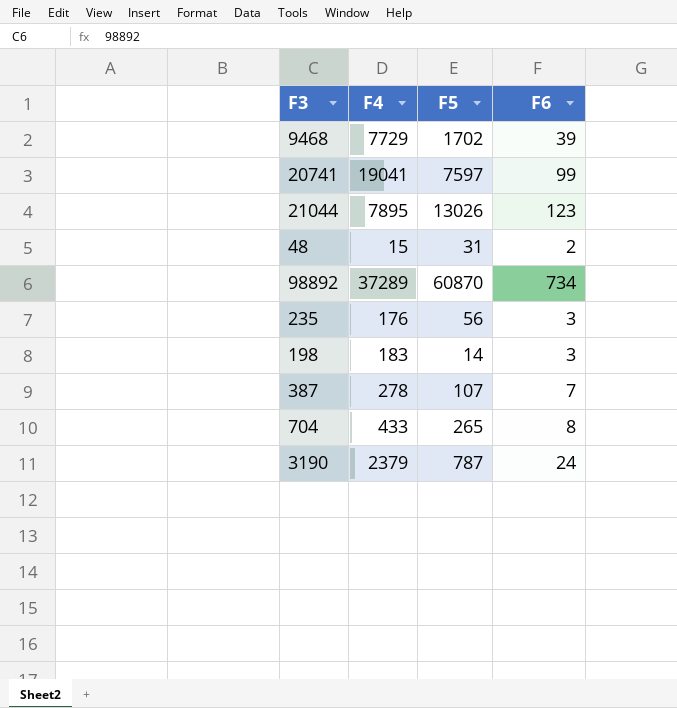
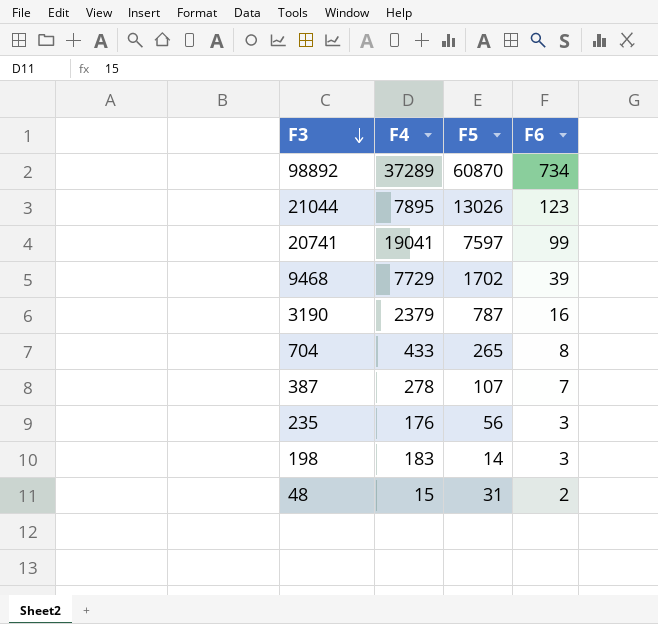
row order: none -> F3 descending
3190 | F6: 24 -> 16

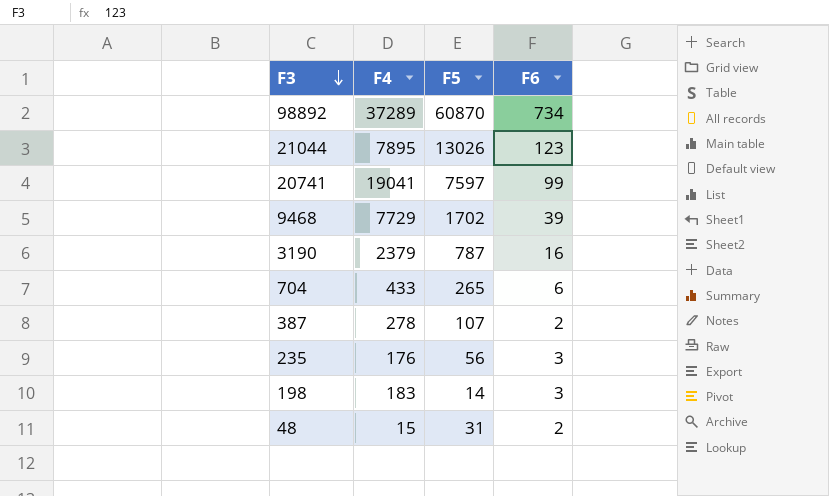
704 | F6: 8 -> 6
387 | F6: 7 -> 2

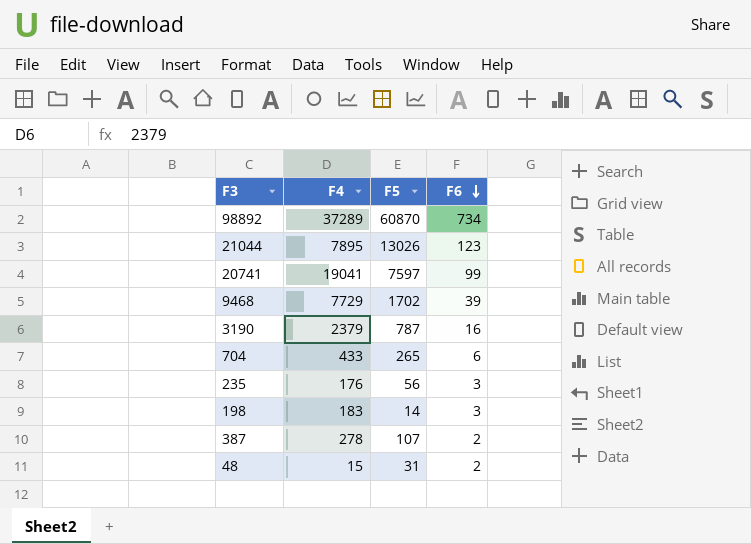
row order: F3 descending -> F6 descending

